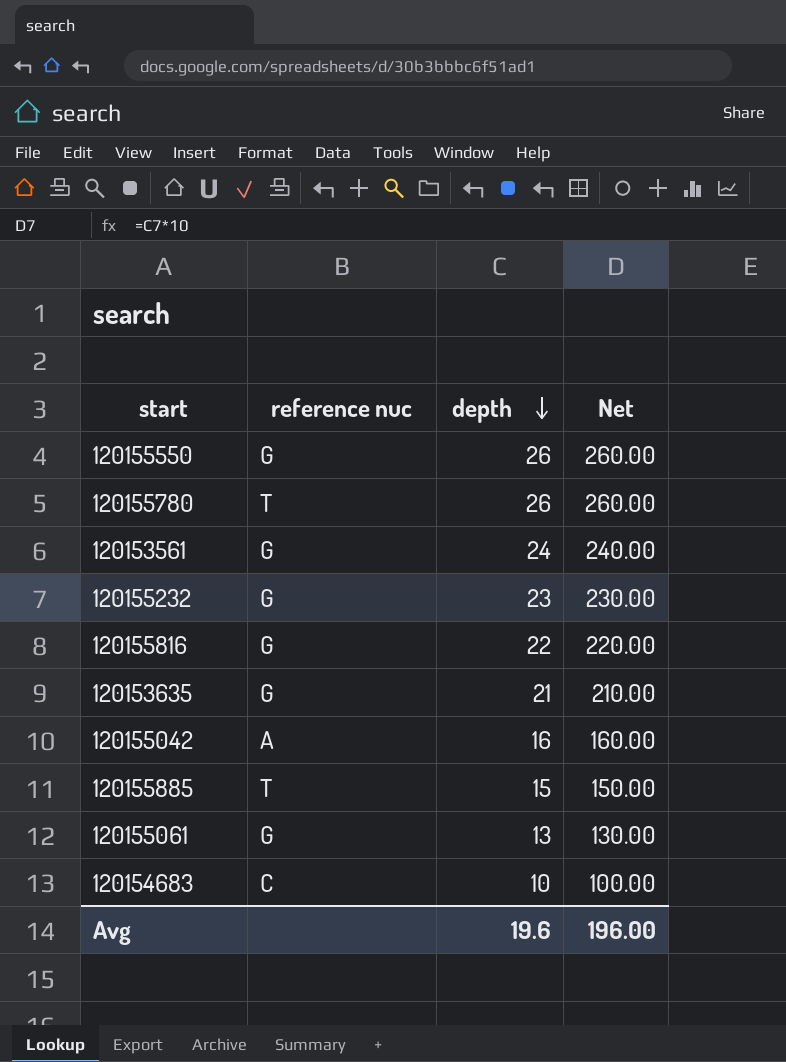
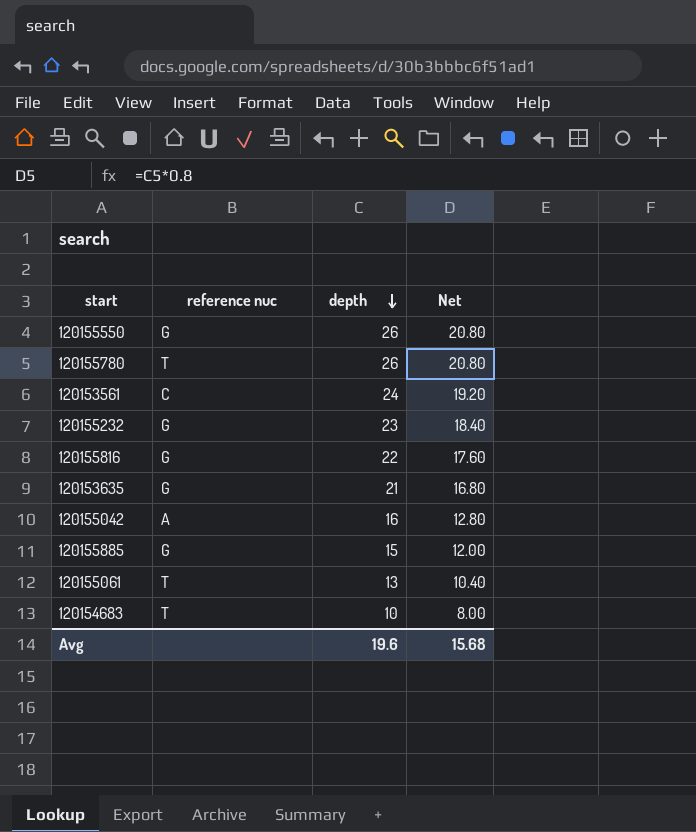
column Net | formula: [depth] * 10 -> [depth] * 0.8
120153561 | reference nuc: G -> C
120155885 | reference nuc: T -> G
120155061 | reference nuc: G -> T
120154683 | reference nuc: C -> T
Avg | Net: 196.00 -> 15.68

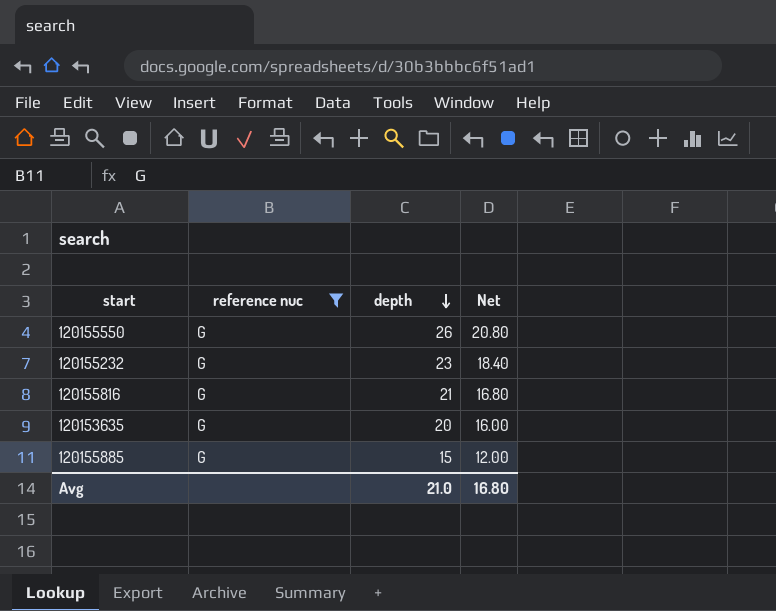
filter: none -> reference nuc = G
120155816 | depth: 22 -> 21
120155816 | Net: 17.60 -> 16.80
120153635 | depth: 21 -> 20
120153635 | Net: 16.80 -> 16.00
Avg | depth: 19.6 -> 21.0
Avg | Net: 15.68 -> 16.80

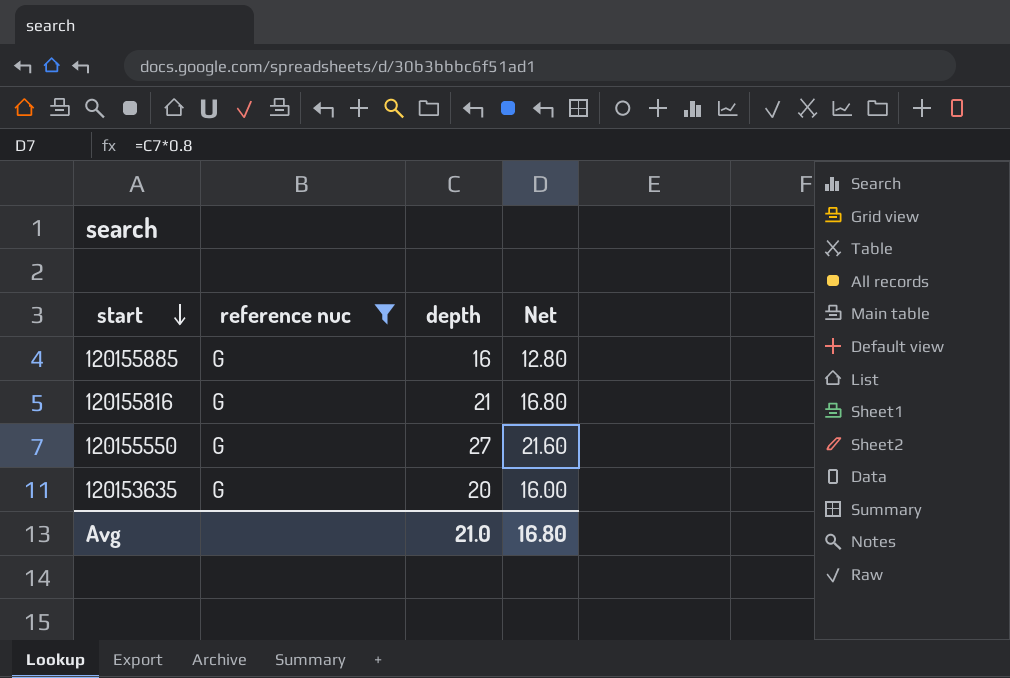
row order: depth descending -> start descending
row 120155232: G | 23 | 18.40 -> none
120155885 | depth: 15 -> 16
120155885 | Net: 12.00 -> 12.80
120155550 | depth: 26 -> 27
120155550 | Net: 20.80 -> 21.60

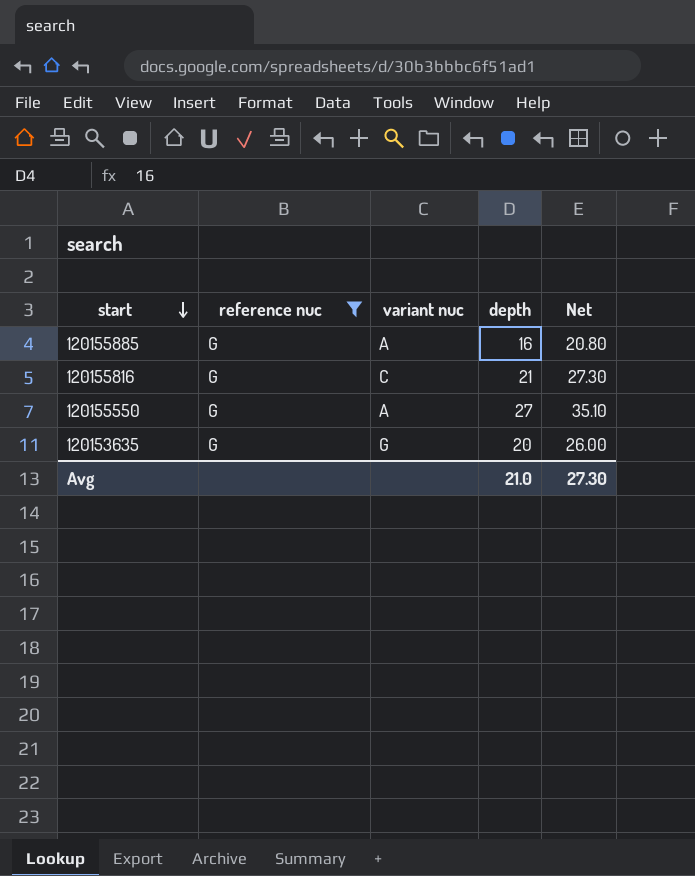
column variant nuc | position: none -> 3
column Net | formula: [depth] * 0.8 -> [depth] * 1.3
Avg | Net: 16.80 -> 27.30

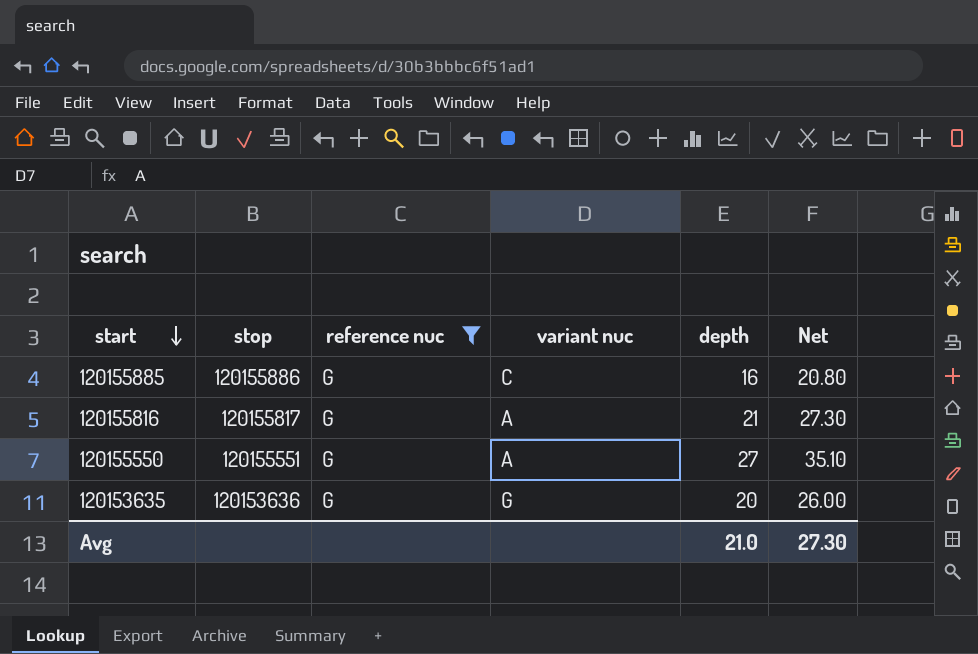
column stop | position: none -> 2
120155885 | variant nuc: A -> C
120155816 | variant nuc: C -> A

